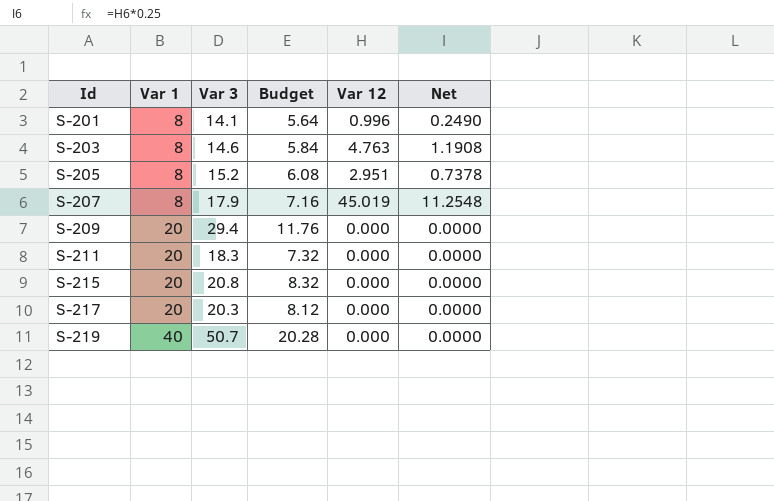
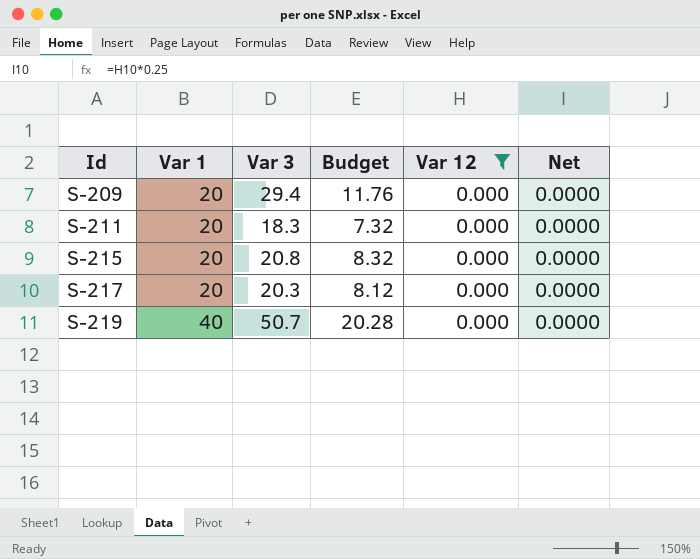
filter: none -> Var 12 = 0.000

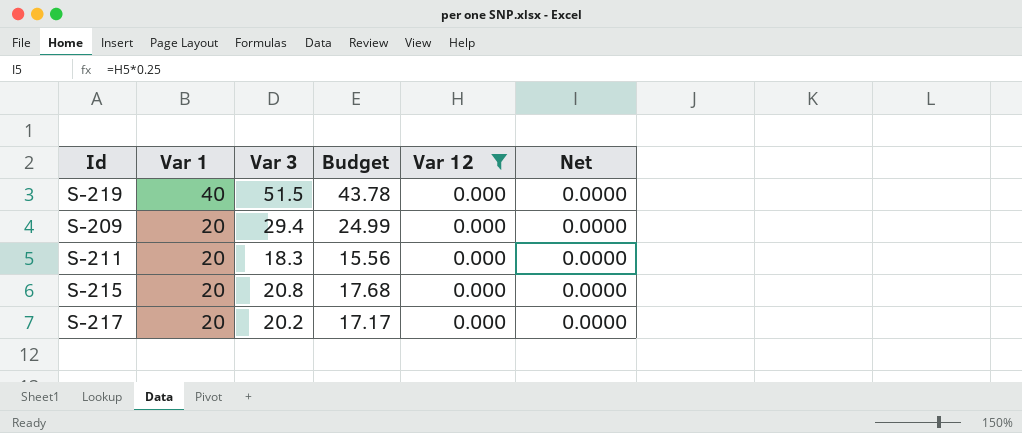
row order: Id ascending -> Var 1 descending
column Budget | formula: [Var 3] * 0.4 -> [Var 3] * 0.85
S-219 | Var 3: 50.7 -> 51.5
S-217 | Var 3: 20.3 -> 20.2

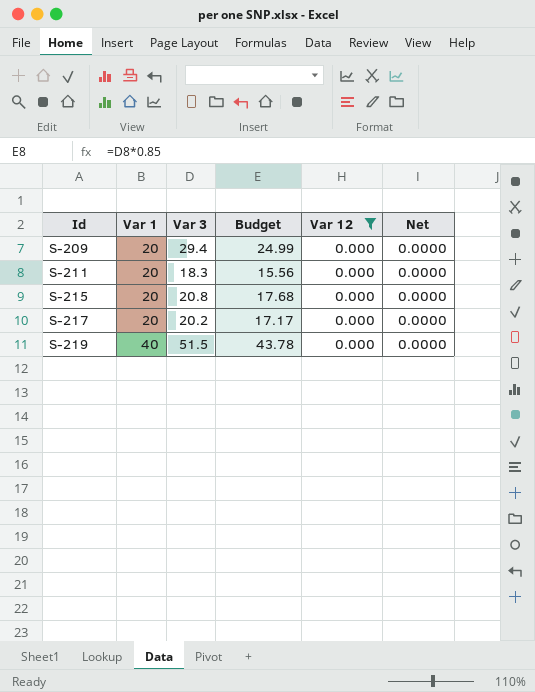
row order: Var 1 descending -> Id ascending

